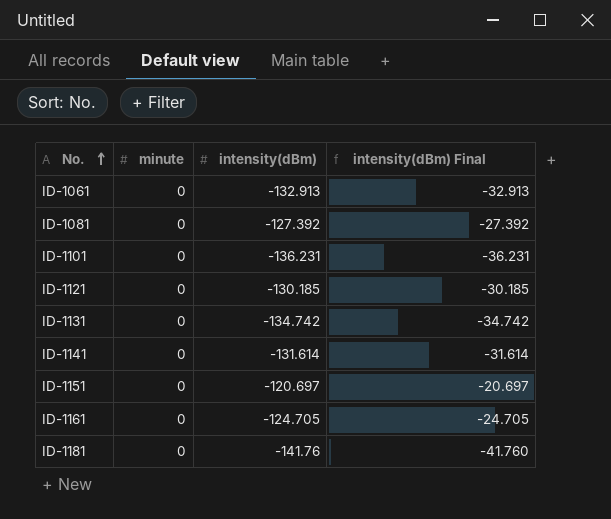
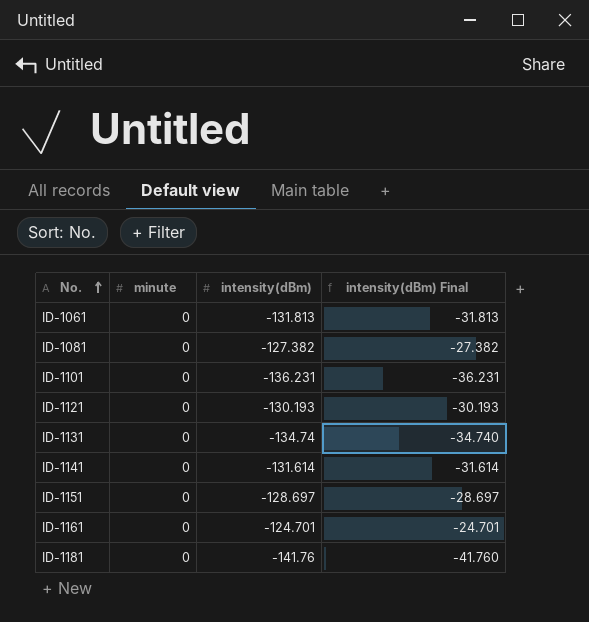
ID-1061 | intensity(dBm): -132.913 -> -131.813
ID-1061 | intensity(dBm) Final: -32.913 -> -31.813
ID-1081 | intensity(dBm): -127.392 -> -127.382
ID-1081 | intensity(dBm) Final: -27.392 -> -27.382
ID-1121 | intensity(dBm): -130.185 -> -130.193
ID-1121 | intensity(dBm) Final: -30.185 -> -30.193
ID-1131 | intensity(dBm): -134.742 -> -134.74
ID-1131 | intensity(dBm) Final: -34.742 -> -34.740
ID-1151 | intensity(dBm): -120.697 -> -128.697
ID-1151 | intensity(dBm) Final: -20.697 -> -28.697
ID-1161 | intensity(dBm): -124.705 -> -124.701
ID-1161 | intensity(dBm) Final: -24.705 -> -24.701

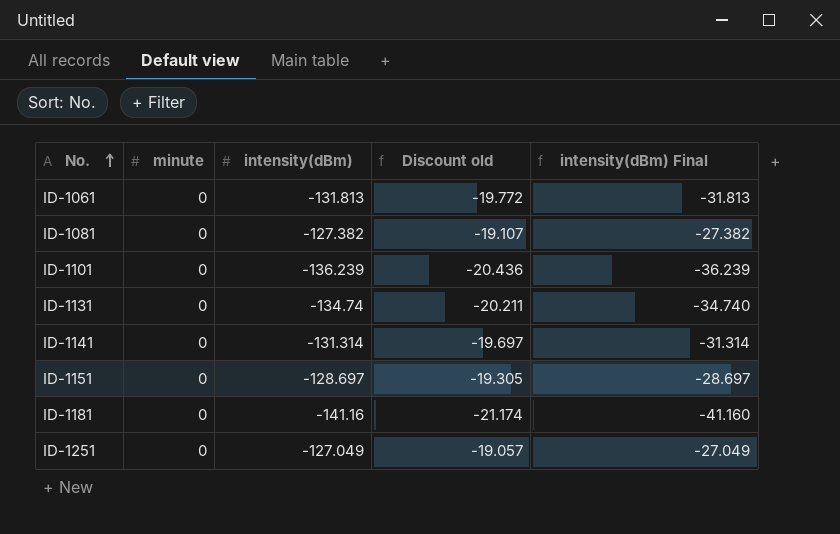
column Discount old | formula: none -> [intensity(dBm)] * 0.15
row ID-1121: 0 | -130.193 | -30.193 -> none
row ID-1161: 0 | -124.701 | -24.701 -> none
ID-1101 | intensity(dBm): -136.231 -> -136.239
ID-1101 | intensity(dBm) Final: -36.231 -> -36.239
ID-1141 | intensity(dBm): -131.614 -> -131.314
ID-1141 | intensity(dBm) Final: -31.614 -> -31.314
ID-1181 | intensity(dBm): -141.76 -> -141.16
ID-1181 | intensity(dBm) Final: -41.760 -> -41.160
row ID-1251: none -> 0 | -127.049 | -19.057 | -27.049

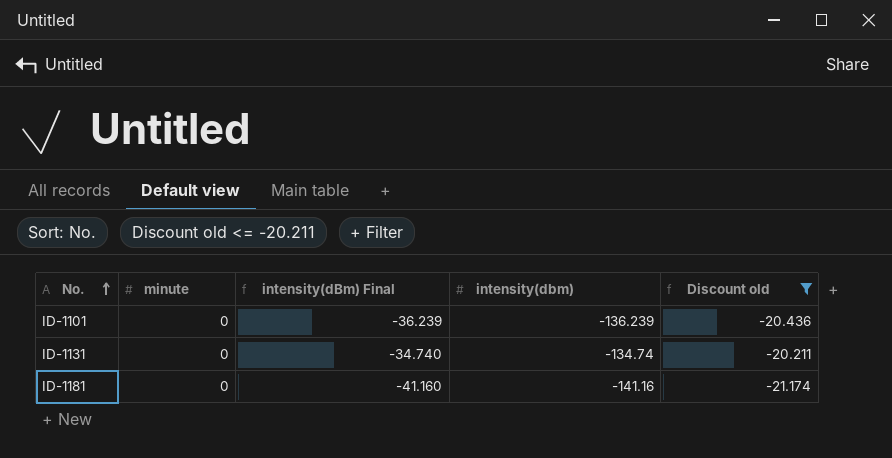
filter: none -> Discount old <= -20.211
column intensity(dBm) Final | position: 5 -> 3
column name: intensity(dBm) -> intensity(dbm)

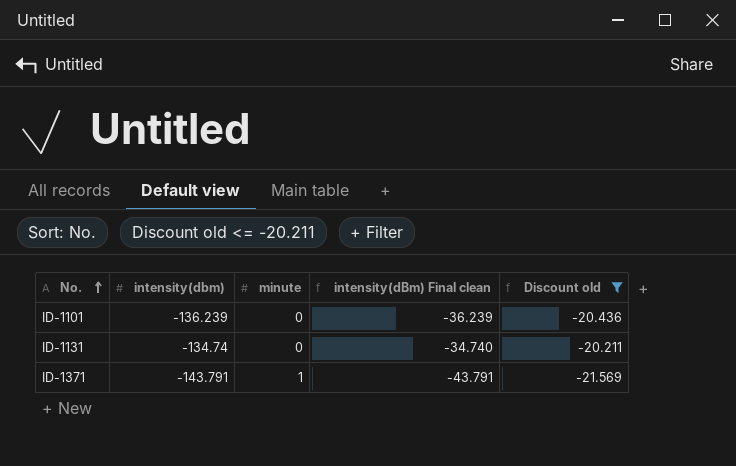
column intensity(dbm) | position: 4 -> 2
column name: intensity(dBm) Final -> intensity(dBm) Final clean
row ID-1181: 0 | -41.160 | -141.16 | -21.174 -> none
row ID-1371: none -> -143.791 | 1 | -43.791 | -21.569

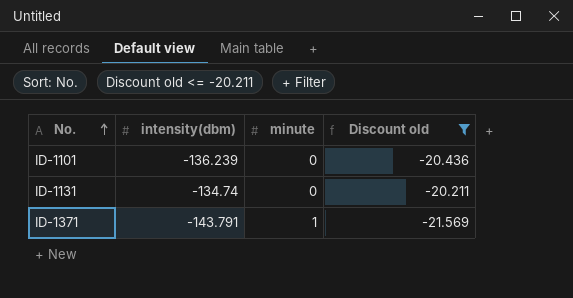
column intensity(dBm) Final clean | formula: [intensity(dbm)] + 100 -> none

